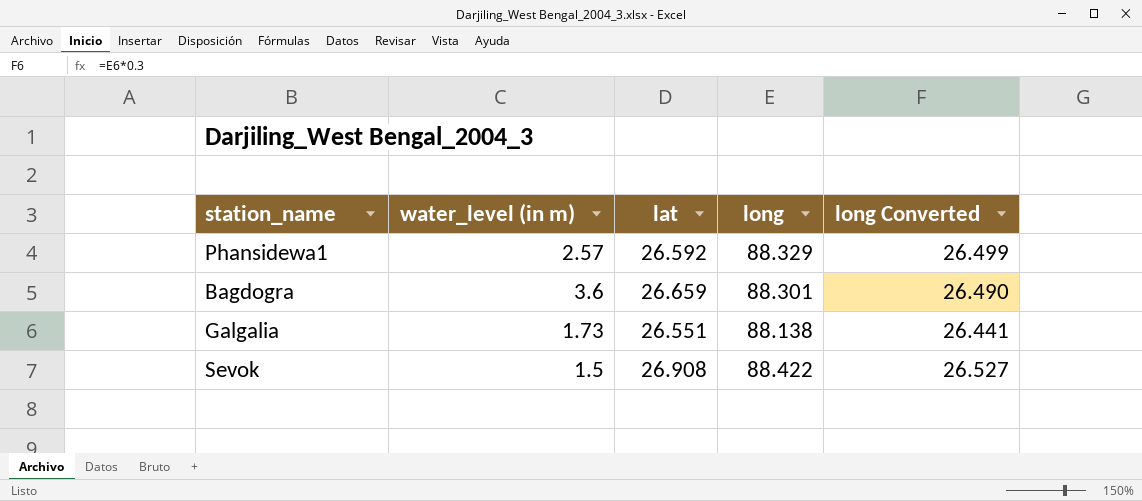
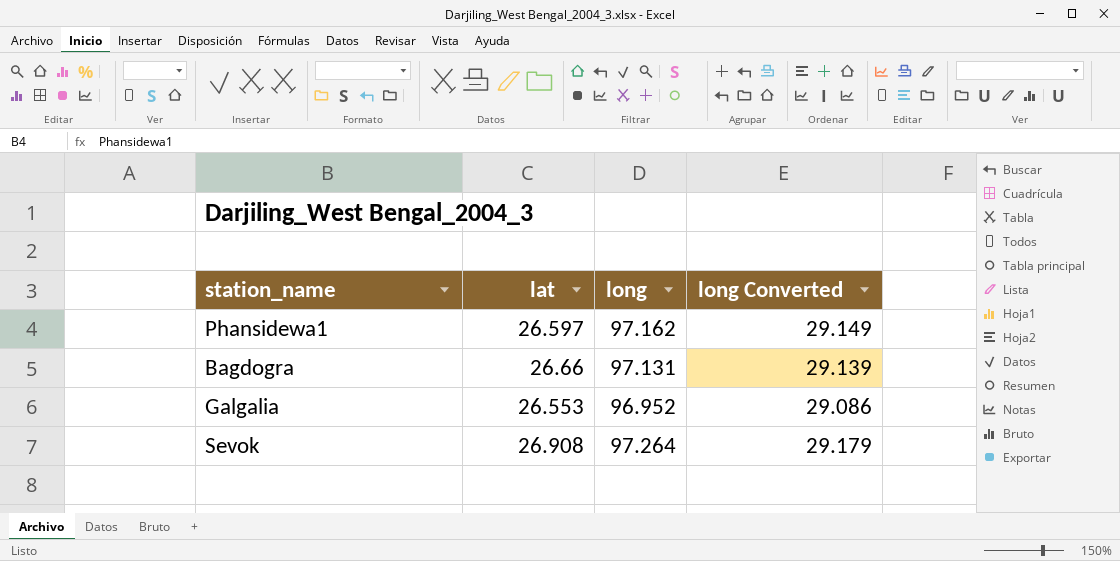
column water_level (in m) | position: 2 -> none
Phansidewa1 | lat: 26.592 -> 26.597
Phansidewa1 | long: 88.329 -> 97.162
Phansidewa1 | long Converted: 26.499 -> 29.149
Bagdogra | lat: 26.659 -> 26.66
Bagdogra | long: 88.301 -> 97.131
Bagdogra | long Converted: 26.490 -> 29.139
Galgalia | lat: 26.551 -> 26.553
Galgalia | long: 88.138 -> 96.952
Galgalia | long Converted: 26.441 -> 29.086
Sevok | long: 88.422 -> 97.264
Sevok | long Converted: 26.527 -> 29.179

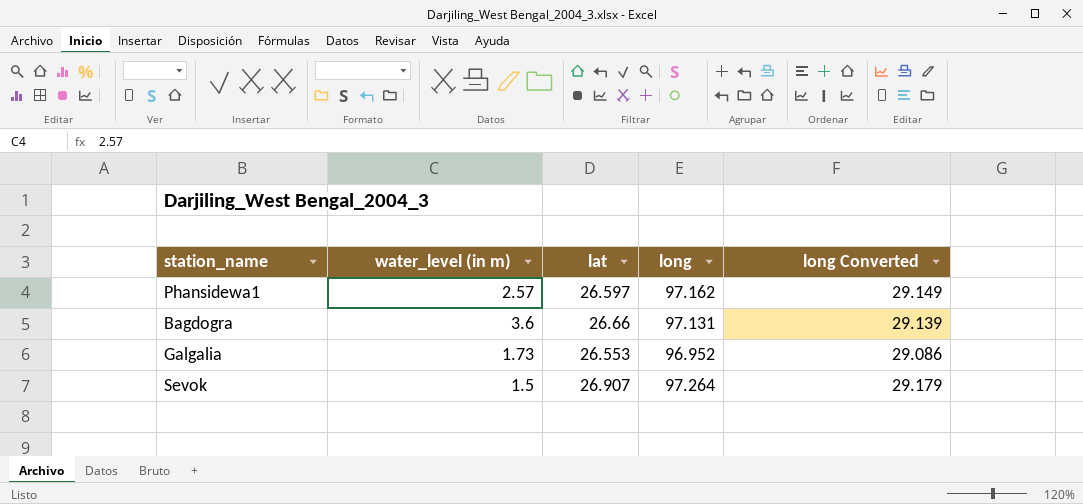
column water_level (in m) | position: none -> 2
Sevok | lat: 26.908 -> 26.907

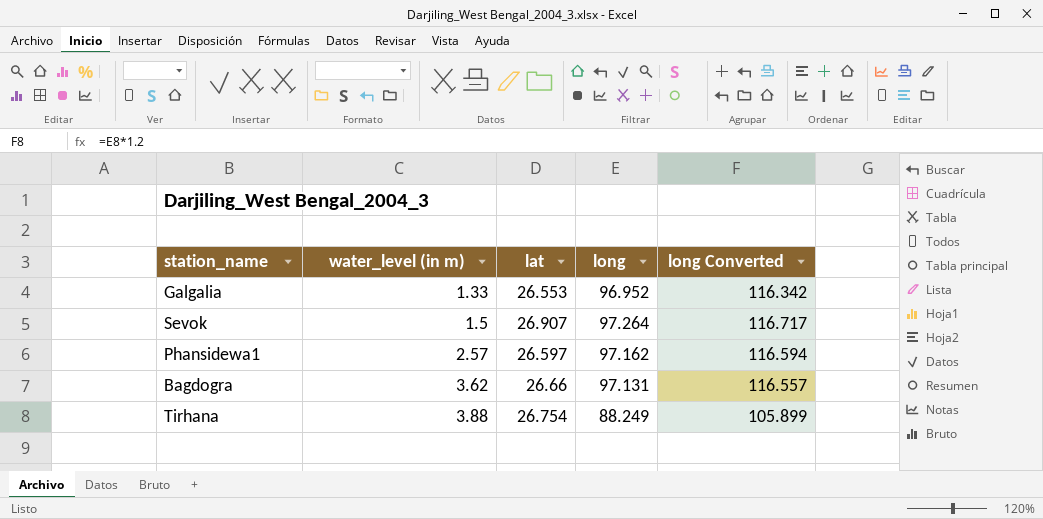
row order: none -> water_level (in m) ascending
column long Converted | formula: [long] * 0.3 -> [long] * 1.2
Galgalia | water_level (in m): 1.73 -> 1.33
Bagdogra | water_level (in m): 3.6 -> 3.62
row Tirhana: none -> 3.88 | 26.754 | 88.249 | 105.899

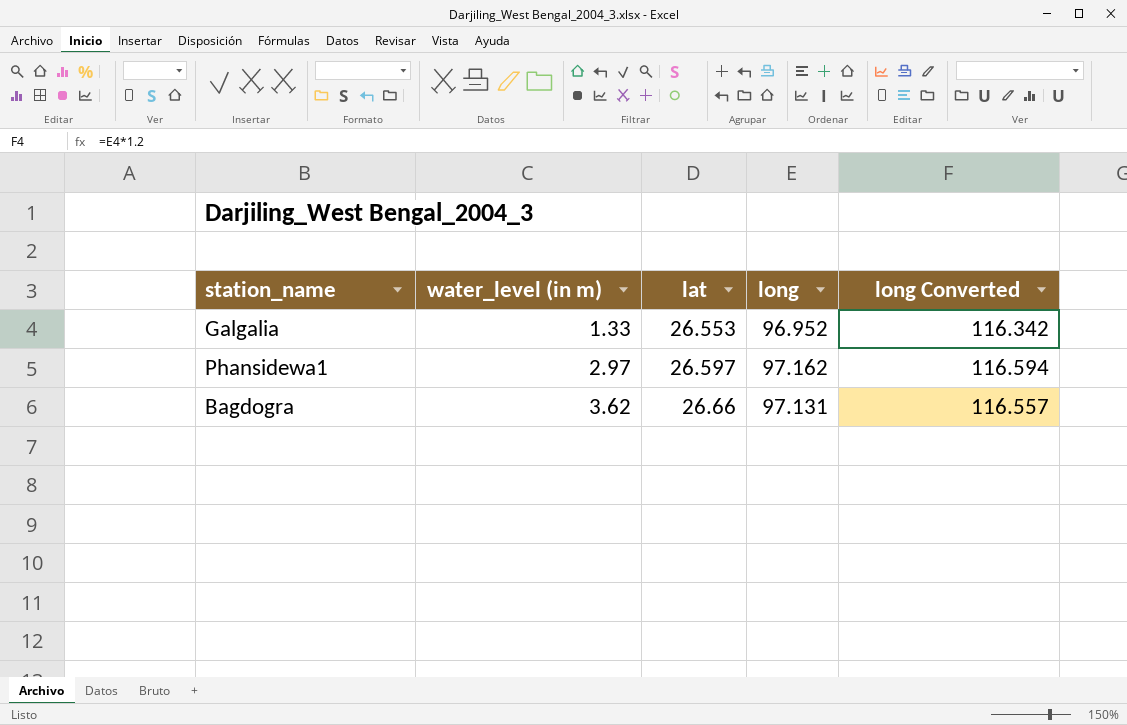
row Sevok: 1.5 | 26.907 | 97.264 | 116.717 -> none
row Tirhana: 3.88 | 26.754 | 88.249 | 105.899 -> none
Phansidewa1 | water_level (in m): 2.57 -> 2.97

